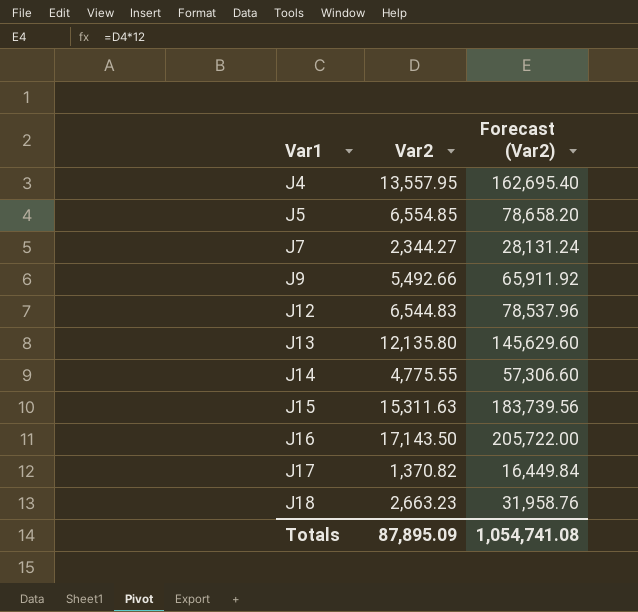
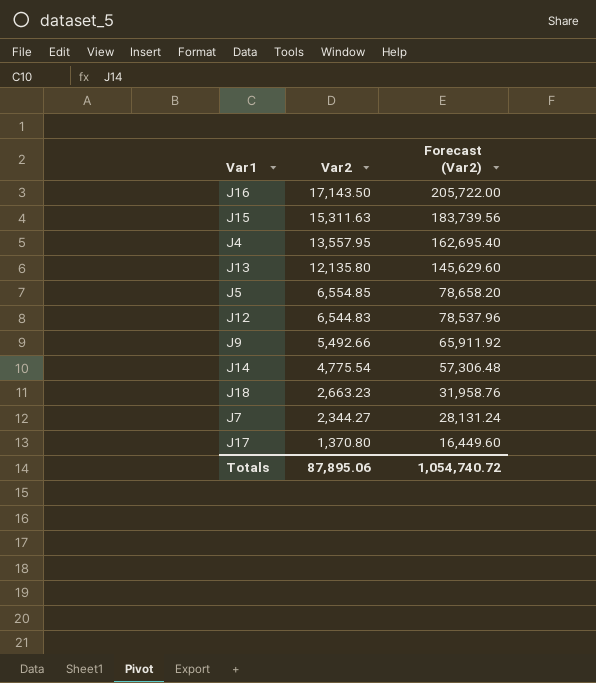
row order: Var1 ascending -> Var2 descending
J14 | Var2: 4,775.55 -> 4,775.54
J14 | Forecast (Var2): 57,306.60 -> 57,306.48
J17 | Var2: 1,370.82 -> 1,370.80
J17 | Forecast (Var2): 16,449.84 -> 16,449.60
Totals | Var2: 87,895.09 -> 87,895.06
Totals | Forecast (Var2): 1,054,741.08 -> 1,054,740.72

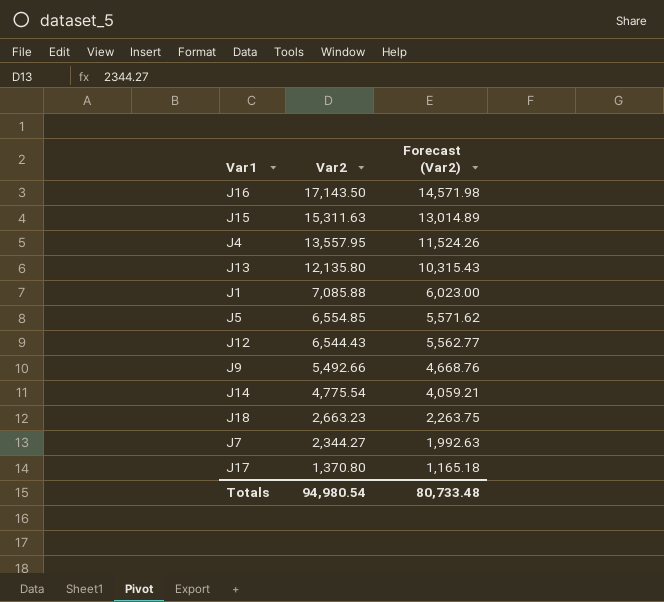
column Forecast (Var2) | formula: [Var2] * 12 -> [Var2] * 0.85
row J1: none -> 7,085.88 | 6,023.00
J12 | Var2: 6,544.83 -> 6,544.43
Totals | Var2: 87,895.06 -> 94,980.54
Totals | Forecast (Var2): 1,054,740.72 -> 80,733.48

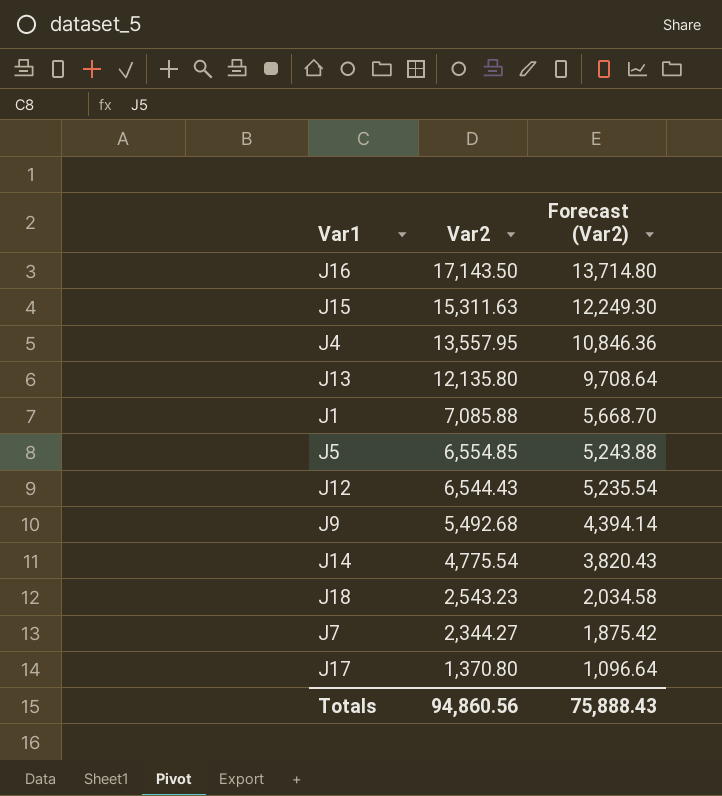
column Forecast (Var2) | formula: [Var2] * 0.85 -> [Var2] * 0.8
J9 | Var2: 5,492.66 -> 5,492.68
J18 | Var2: 2,663.23 -> 2,543.23
Totals | Var2: 94,980.54 -> 94,860.56
Totals | Forecast (Var2): 80,733.48 -> 75,888.43

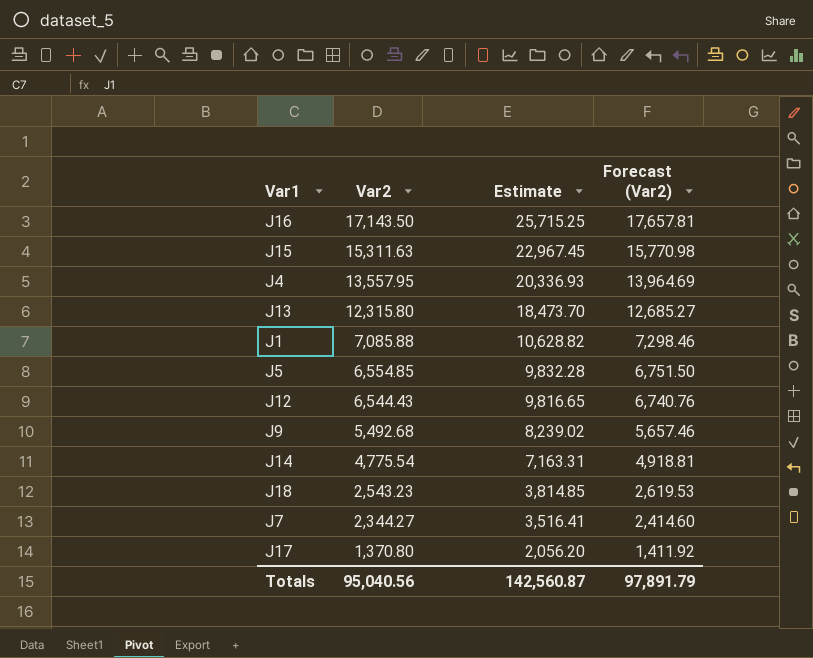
column Estimate | formula: none -> [Var2] * 1.5
column Forecast (Var2) | formula: [Var2] * 0.8 -> [Var2] * 1.03
J13 | Var2: 12,135.80 -> 12,315.80
Totals | Var2: 94,860.56 -> 95,040.56
Totals | Forecast (Var2): 75,888.43 -> 97,891.79

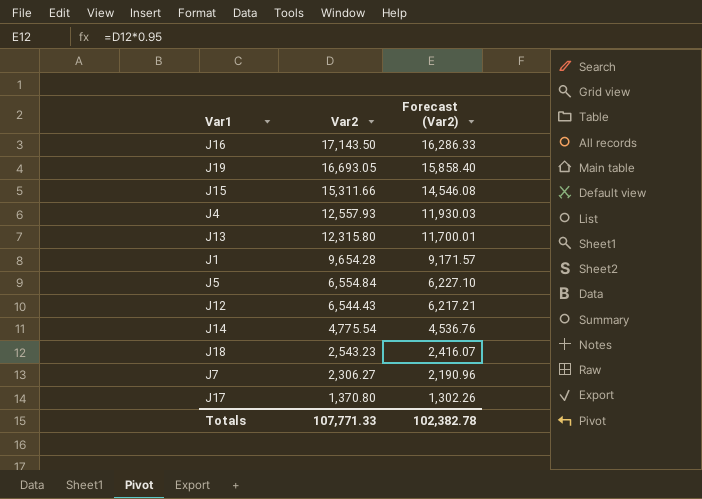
column Estimate | formula: [Var2] * 1.5 -> none
column Forecast (Var2) | formula: [Var2] * 1.03 -> [Var2] * 0.95
row J9: 5,492.68 | 8,239.02 | 5,657.46 -> none
row J19: none -> 16,693.05 | 15,858.40
J15 | Var2: 15,311.63 -> 15,311.66
J4 | Var2: 13,557.95 -> 12,557.93
J1 | Var2: 7,085.88 -> 9,654.28
J5 | Var2: 6,554.85 -> 6,554.84
J7 | Var2: 2,344.27 -> 2,306.27
Totals | Var2: 95,040.56 -> 107,771.33
Totals | Forecast (Var2): 97,891.79 -> 102,382.78

